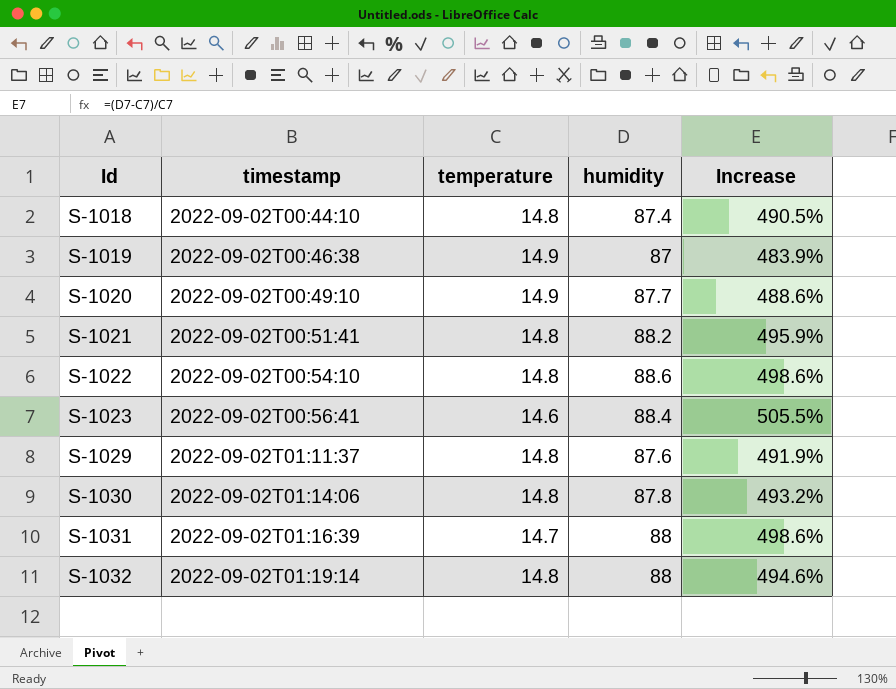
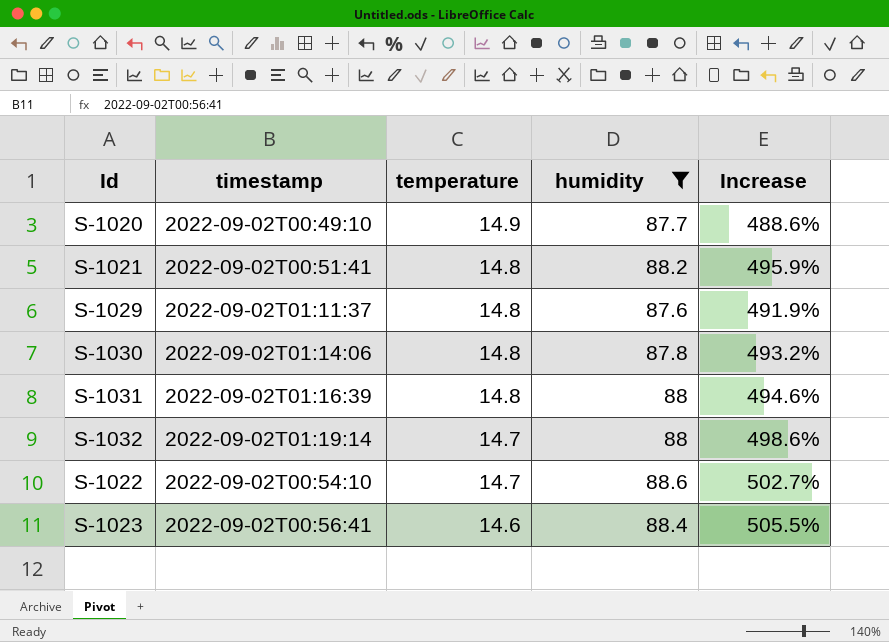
filter: none -> humidity >= 87.6
row order: Id ascending -> temperature descending
S-1031 | temperature: 14.7 -> 14.8
S-1031 | Increase: 498.6% -> 494.6%
S-1032 | temperature: 14.8 -> 14.7
S-1032 | Increase: 494.6% -> 498.6%
S-1022 | temperature: 14.8 -> 14.7
S-1022 | Increase: 498.6% -> 502.7%

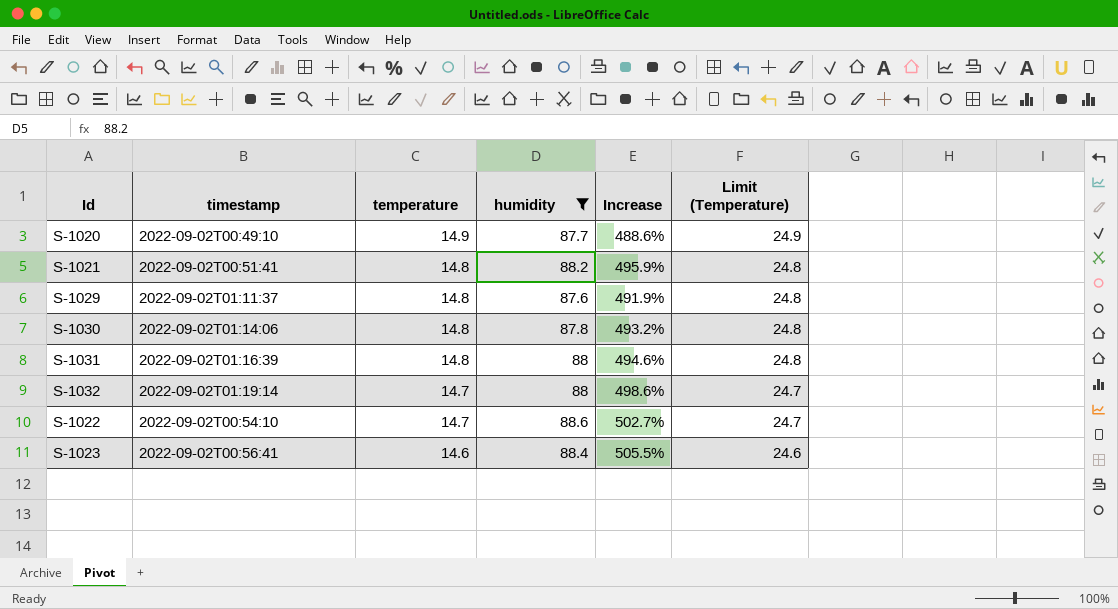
column Limit (Temperature) | formula: none -> [temperature] + 10

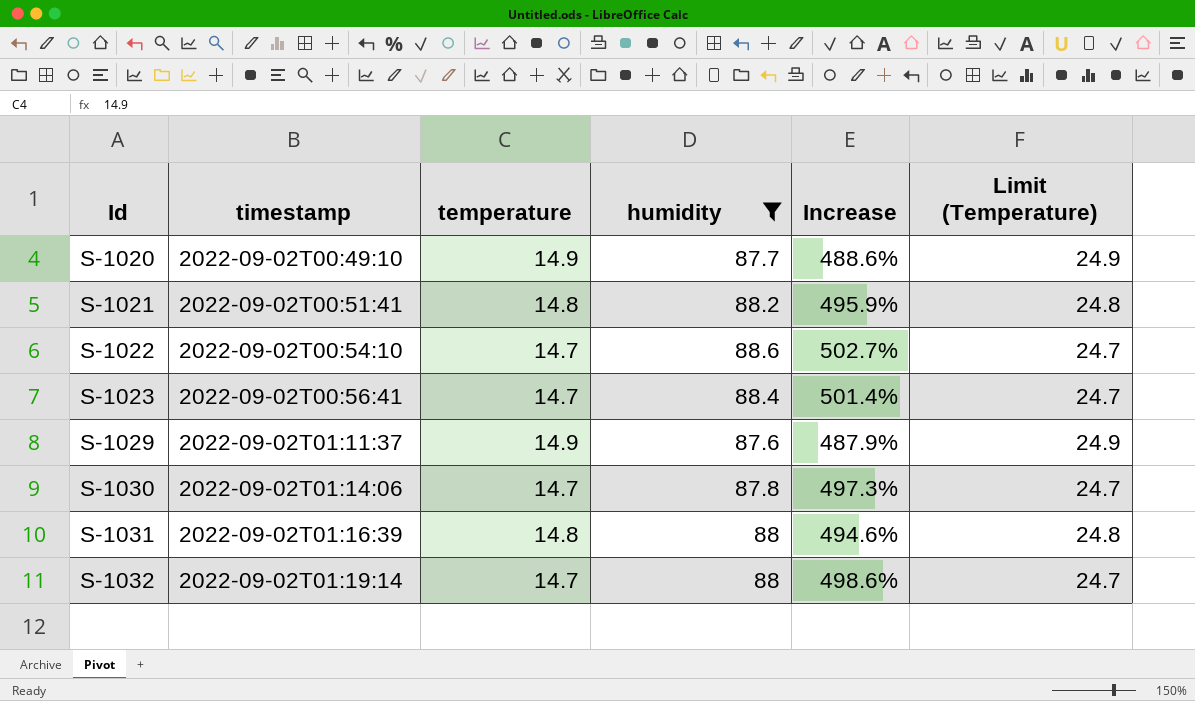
row order: temperature descending -> Id ascending
S-1023 | temperature: 14.6 -> 14.7
S-1023 | Increase: 505.5% -> 501.4%
S-1023 | Limit (Temperature): 24.6 -> 24.7
S-1029 | temperature: 14.8 -> 14.9
S-1029 | Increase: 491.9% -> 487.9%
S-1029 | Limit (Temperature): 24.8 -> 24.9
S-1030 | temperature: 14.8 -> 14.7
S-1030 | Increase: 493.2% -> 497.3%
S-1030 | Limit (Temperature): 24.8 -> 24.7

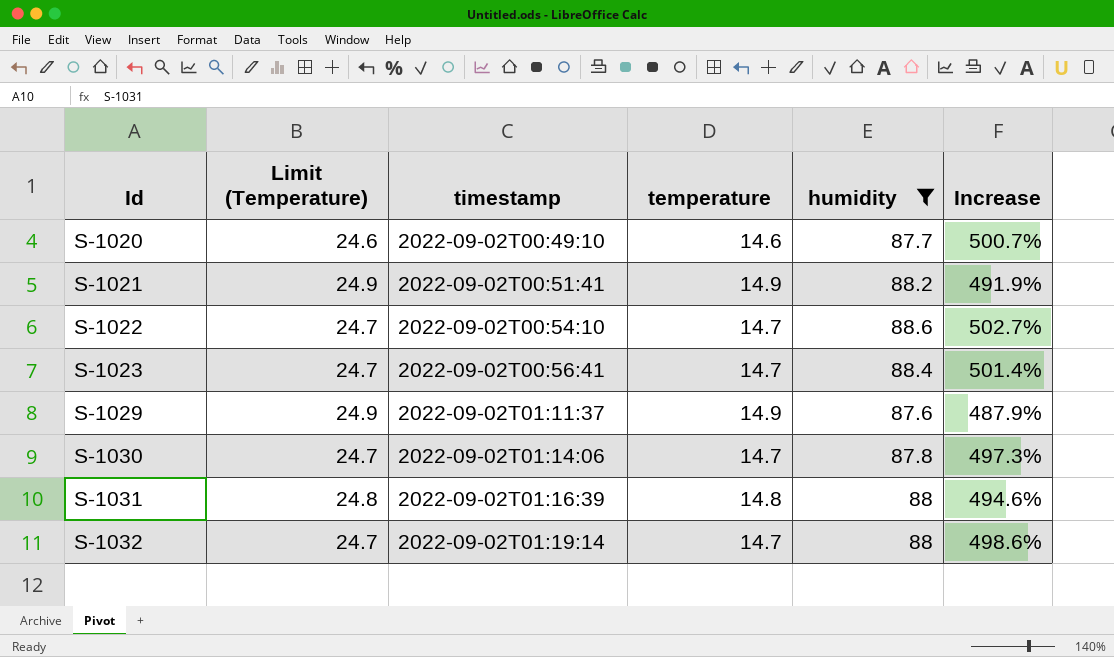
column Limit (Temperature) | position: 6 -> 2
S-1020 | Limit (Temperature): 24.9 -> 24.6
S-1020 | temperature: 14.9 -> 14.6
S-1020 | Increase: 488.6% -> 500.7%
S-1021 | Limit (Temperature): 24.8 -> 24.9
S-1021 | temperature: 14.8 -> 14.9
S-1021 | Increase: 495.9% -> 491.9%

